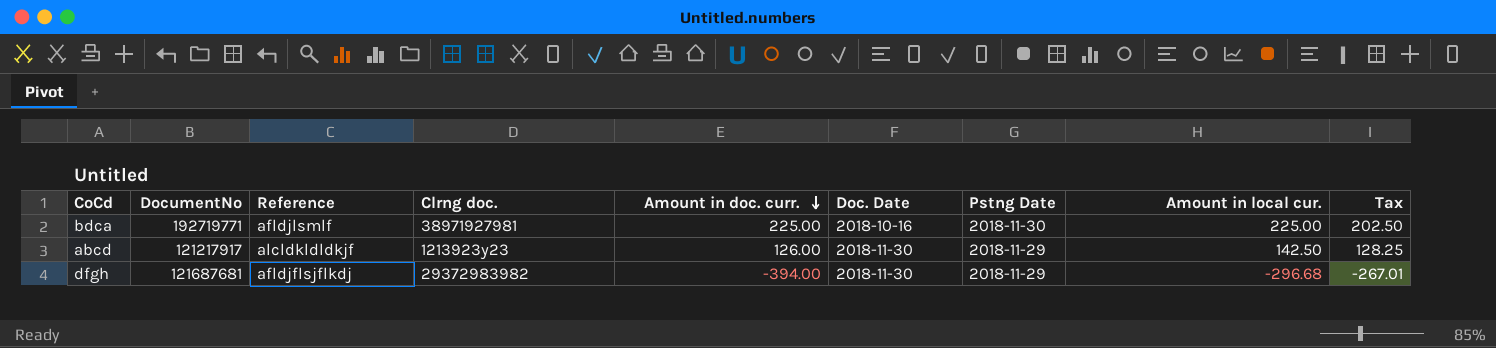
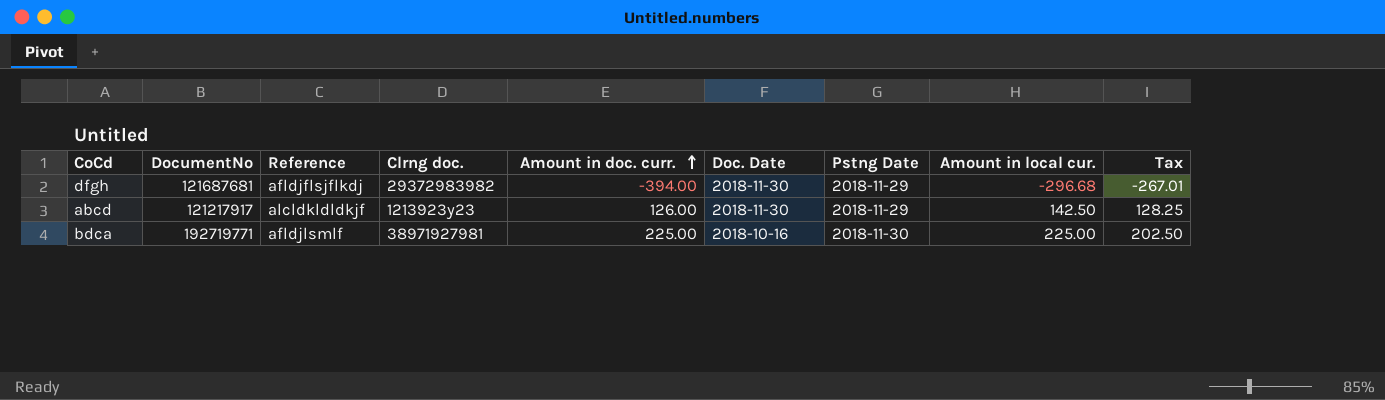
row order: Amount in doc. curr. descending -> Amount in doc. curr. ascending

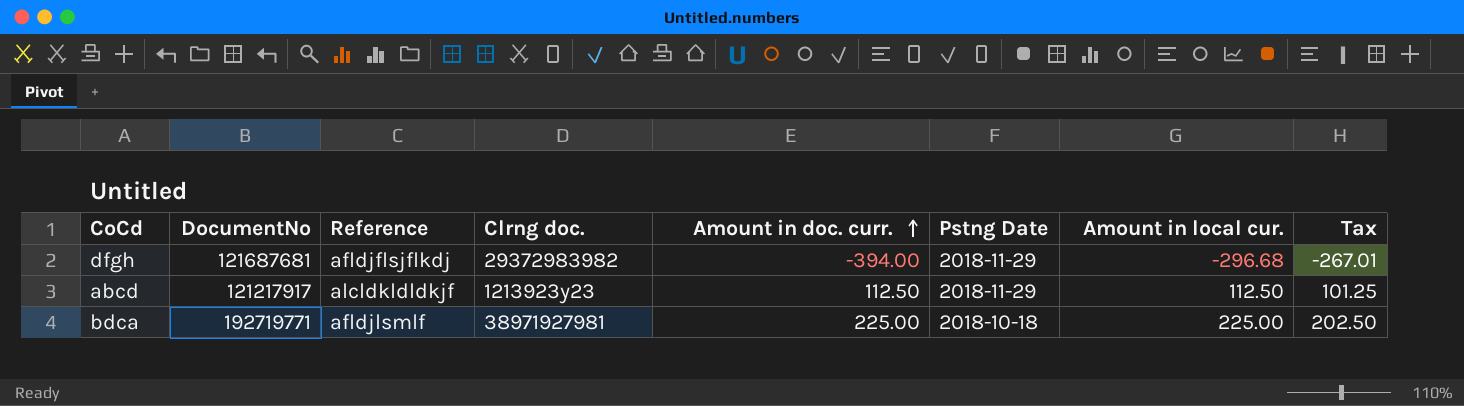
column Doc. Date | position: 6 -> none
abcd | Amount in doc. curr.: 126.00 -> 112.50
abcd | Amount in local cur.: 142.50 -> 112.50
abcd | Tax: 128.25 -> 101.25
bdca | Pstng Date: 2018-11-30 -> 2018-10-18

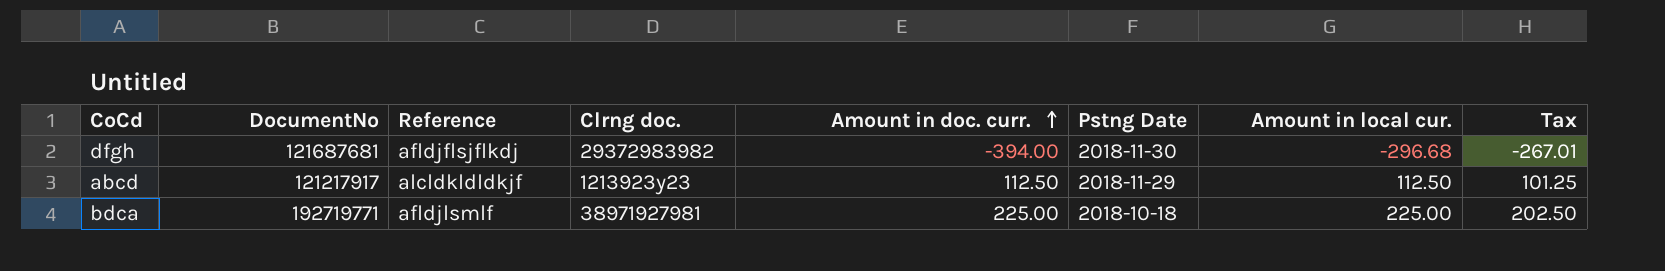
dfgh | Pstng Date: 2018-11-29 -> 2018-11-30

